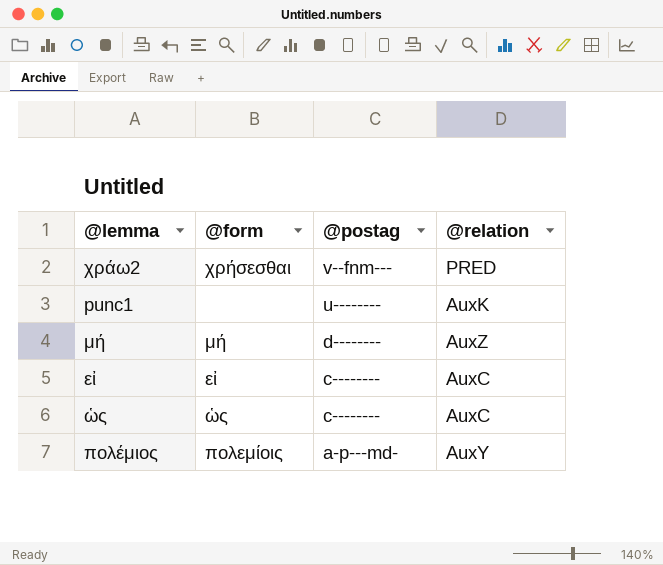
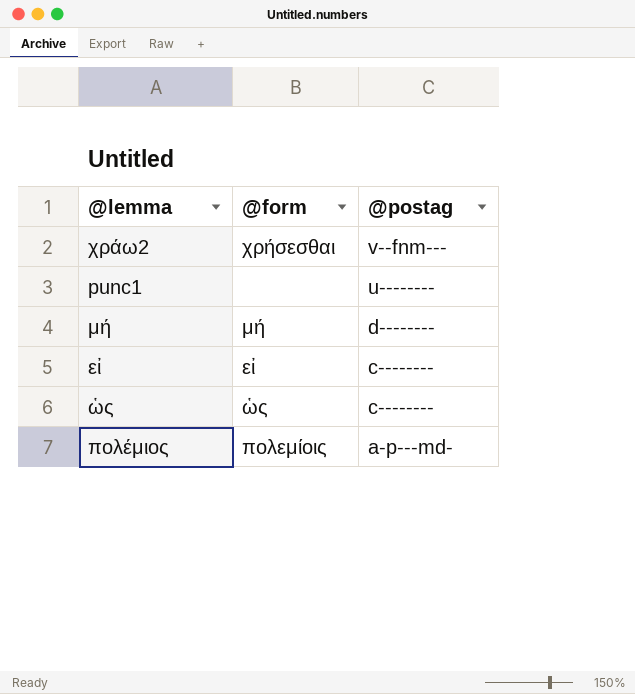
column @relation | position: 4 -> none

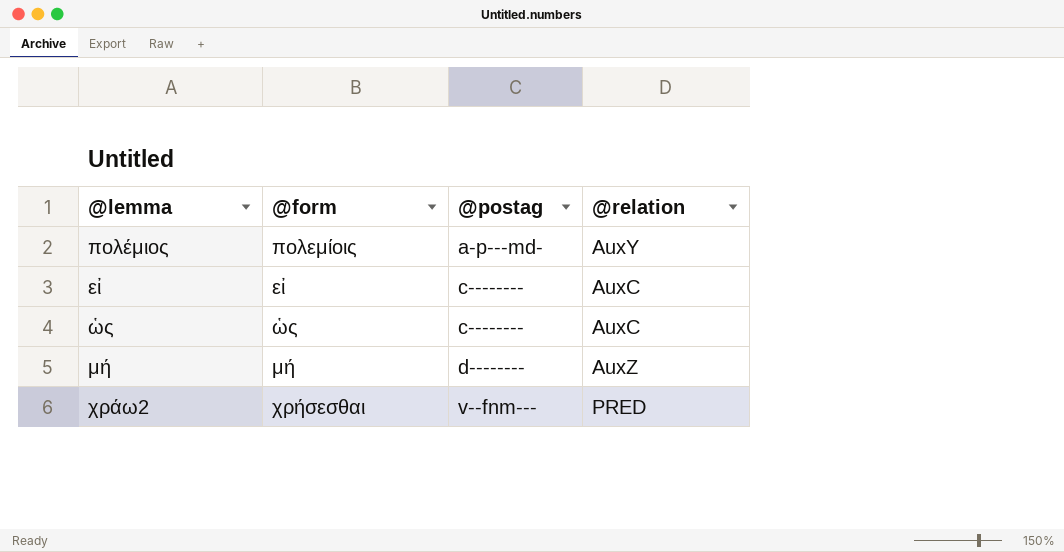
row order: @postag descending -> @postag ascending
column @relation | position: none -> 4
row punc1: none | u-------- -> none

